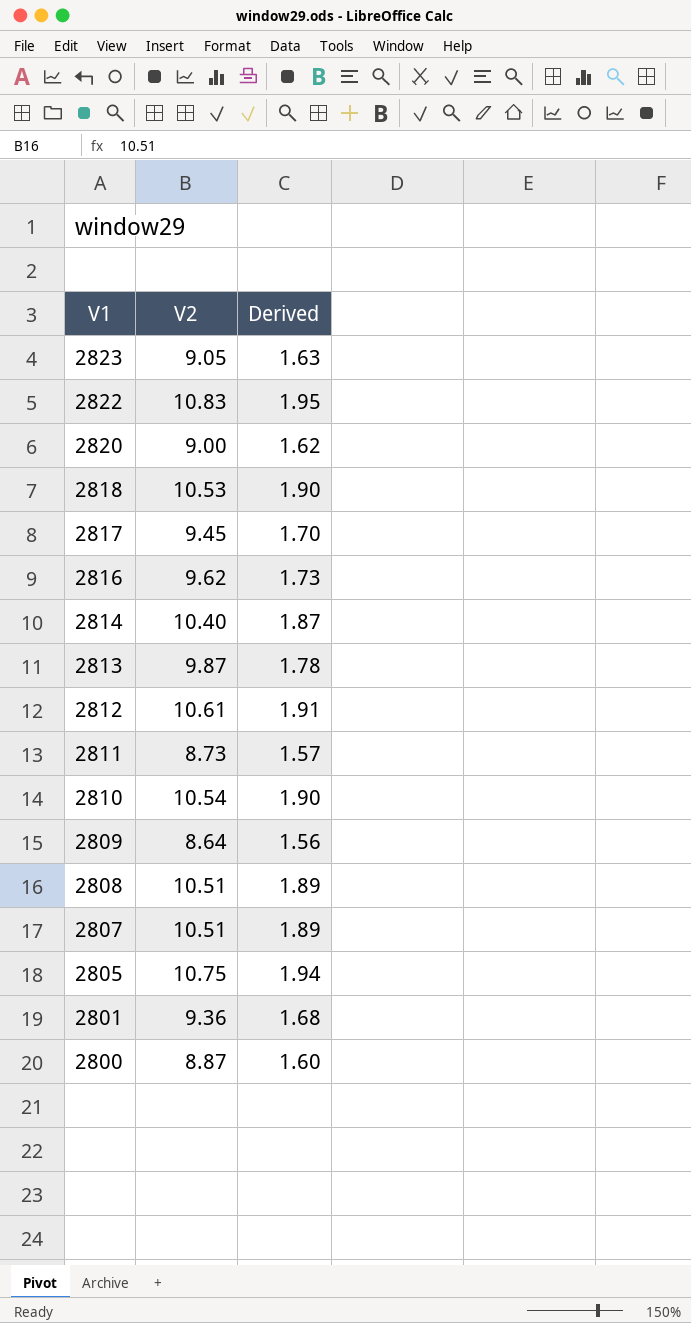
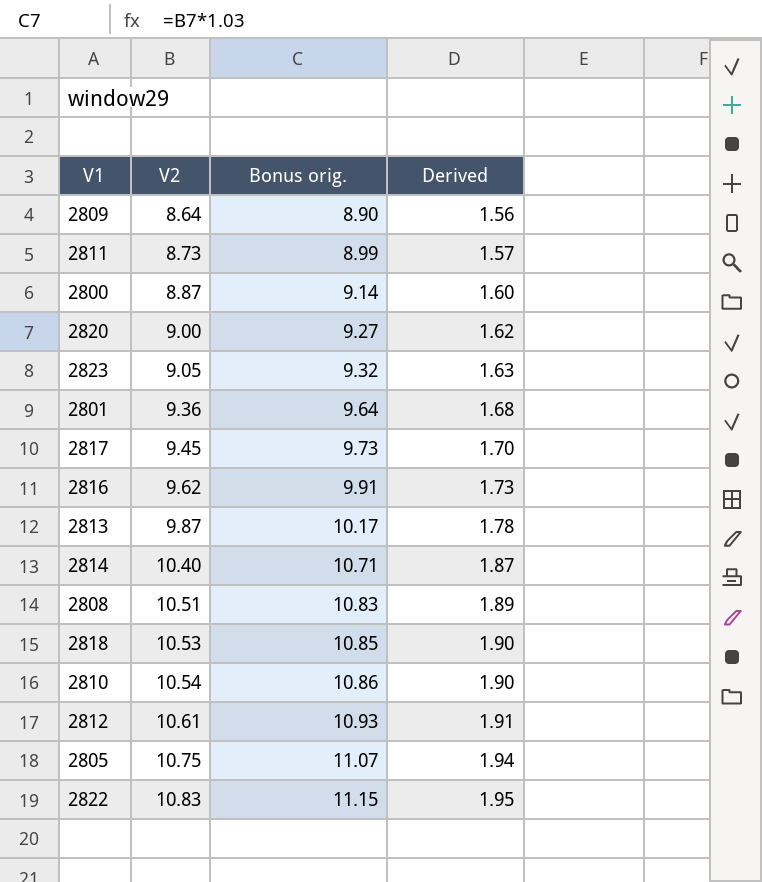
row order: V1 descending -> V2 ascending
column Bonus orig. | formula: none -> [V2] * 1.03
row 2807: 10.51 | 1.89 -> none

